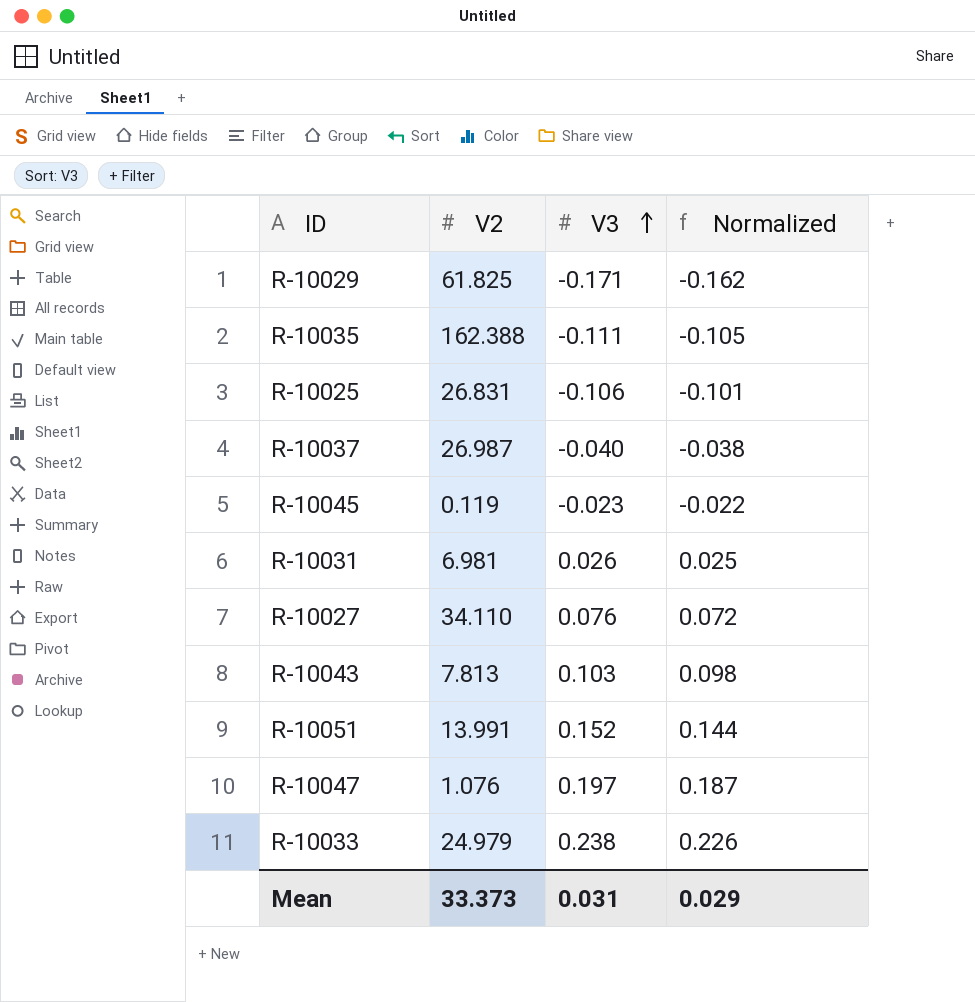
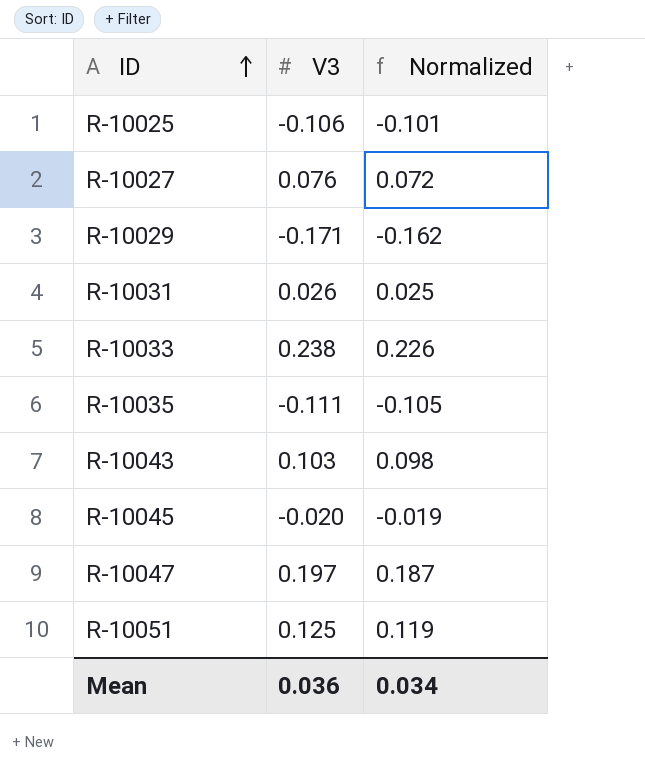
row order: V3 ascending -> ID ascending
column V2 | position: 2 -> none
row R-10037: 26.987 | -0.040 | -0.038 -> none
R-10045 | V3: -0.023 -> -0.020
R-10045 | Normalized: -0.022 -> -0.019
R-10051 | V3: 0.152 -> 0.125
R-10051 | Normalized: 0.144 -> 0.119
Mean | V3: 0.031 -> 0.036
Mean | Normalized: 0.029 -> 0.034

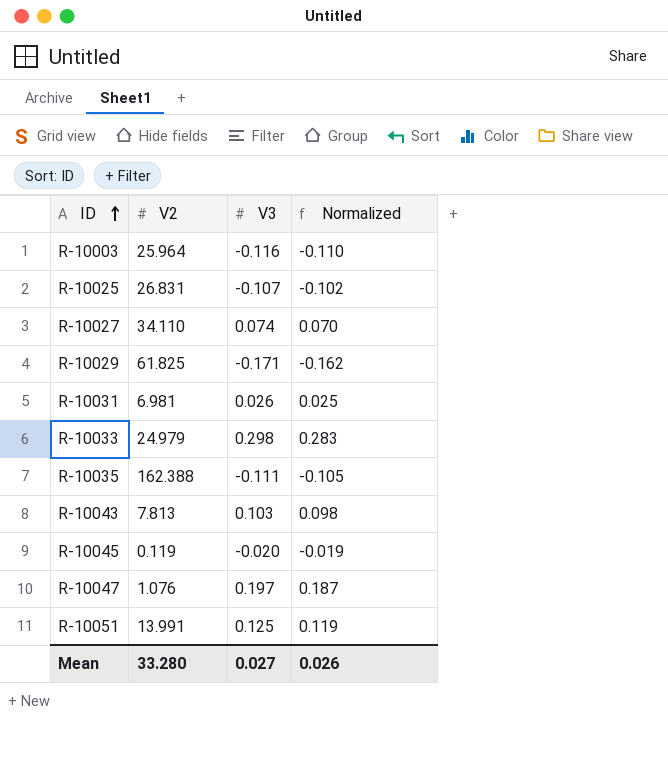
column V2 | position: none -> 2
row R-10003: none -> 25.964 | -0.116 | -0.110
R-10025 | V3: -0.106 -> -0.107
R-10025 | Normalized: -0.101 -> -0.102
R-10027 | V3: 0.076 -> 0.074
R-10027 | Normalized: 0.072 -> 0.070
R-10033 | V3: 0.238 -> 0.298
R-10033 | Normalized: 0.226 -> 0.283
Mean | V3: 0.036 -> 0.027
Mean | Normalized: 0.034 -> 0.026

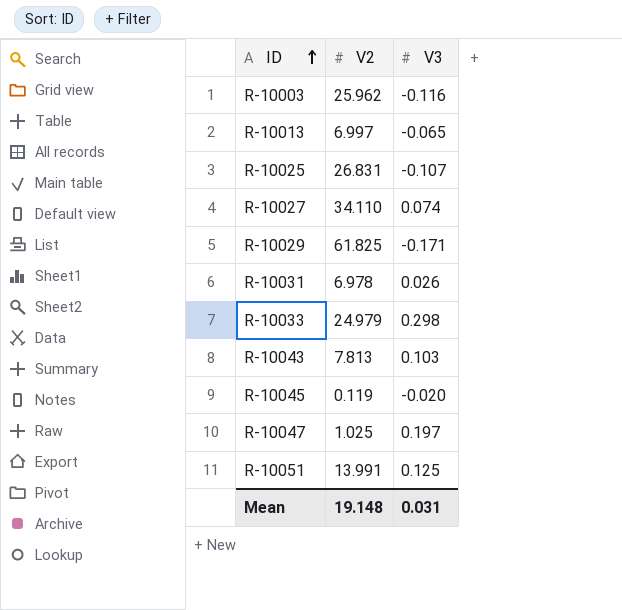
column Normalized | formula: [V3] * 0.95 -> none
row R-10035: 162.388 | -0.111 | -0.105 -> none
R-10003 | V2: 25.964 -> 25.962
row R-10013: none -> 6.997 | -0.065
R-10031 | V2: 6.981 -> 6.978
R-10047 | V2: 1.076 -> 1.025
Mean | V2: 33.280 -> 19.148
Mean | V3: 0.027 -> 0.031

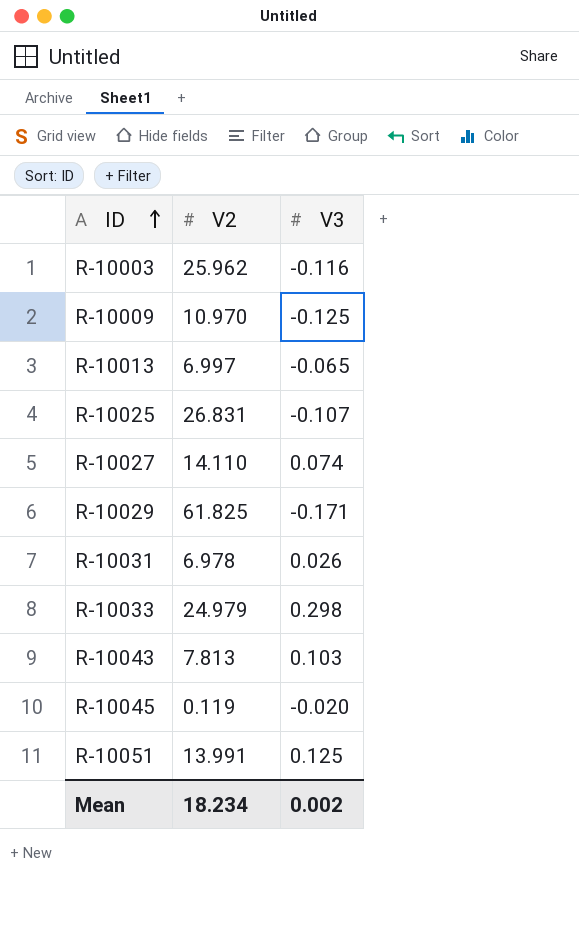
row R-10047: 1.025 | 0.197 -> none
row R-10009: none -> 10.970 | -0.125
R-10027 | V2: 34.110 -> 14.110
Mean | V2: 19.148 -> 18.234
Mean | V3: 0.031 -> 0.002

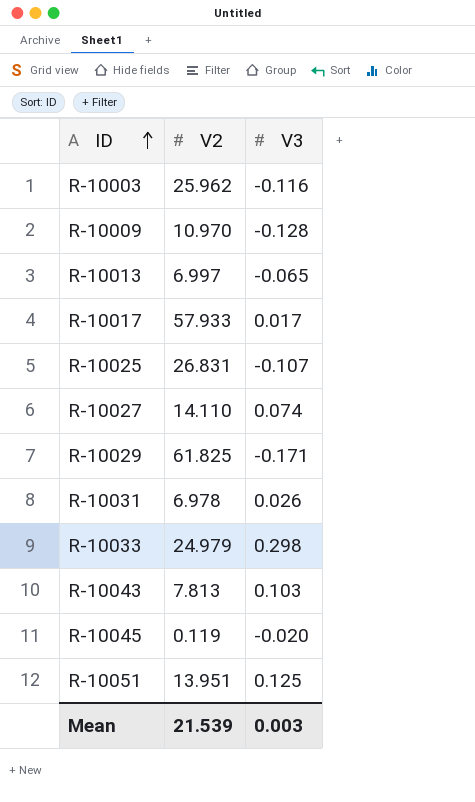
R-10009 | V3: -0.125 -> -0.128
row R-10017: none -> 57.933 | 0.017
R-10051 | V2: 13.991 -> 13.951
Mean | V2: 18.234 -> 21.539
Mean | V3: 0.002 -> 0.003

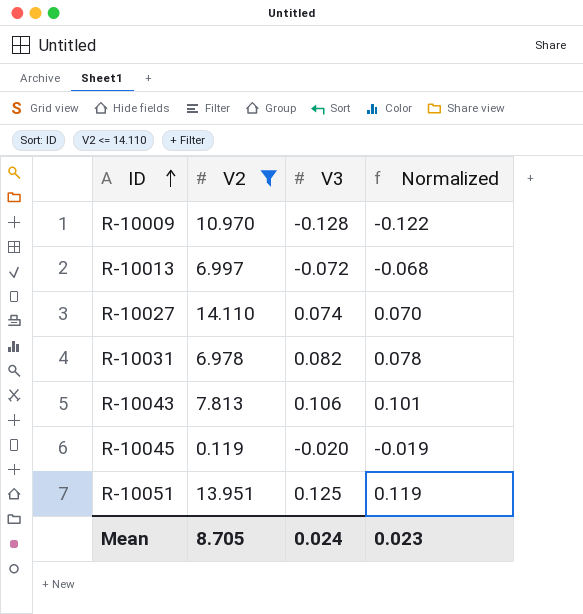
filter: none -> V2 <= 14.110
column Normalized | formula: none -> [V3] * 0.95
R-10013 | V3: -0.065 -> -0.072
R-10031 | V3: 0.026 -> 0.082
R-10043 | V3: 0.103 -> 0.106
Mean | V2: 21.539 -> 8.705
Mean | V3: 0.003 -> 0.024

